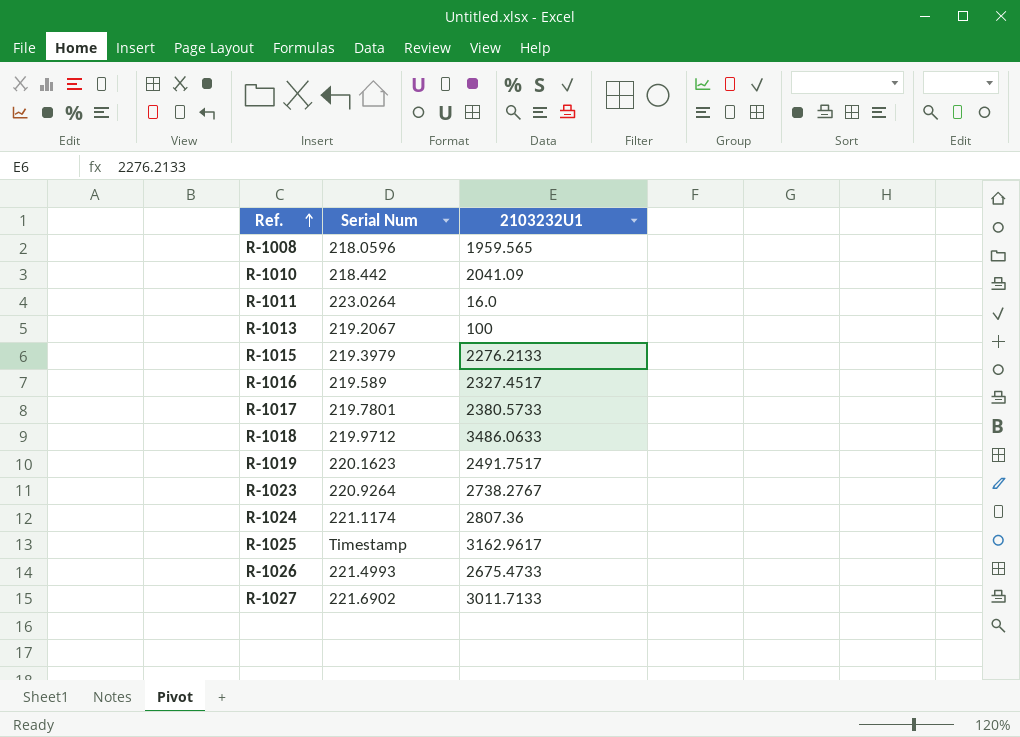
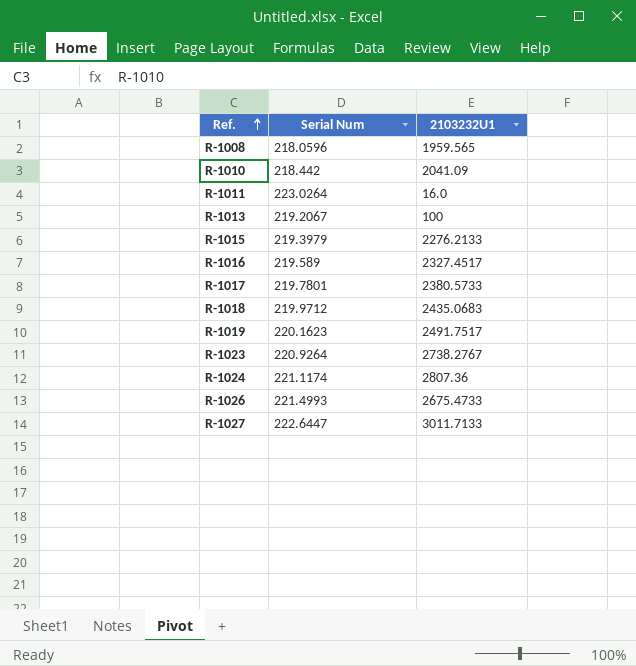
row R-1025: Timestamp | 3162.9617 -> none
R-1018 | 2103232U1: 3486.0633 -> 2435.0683
R-1027 | Serial Num: 221.6902 -> 222.6447

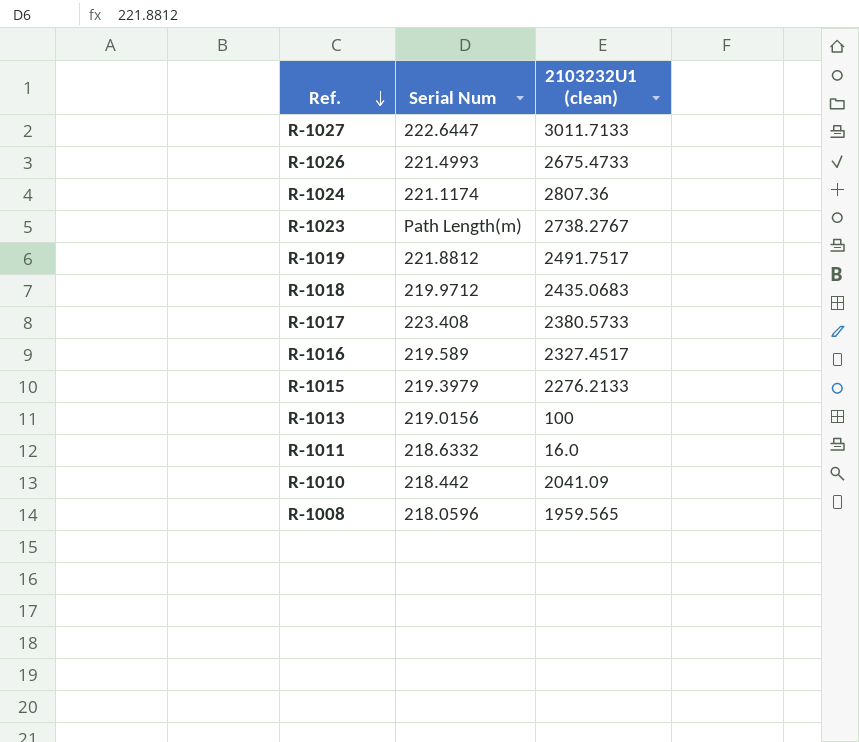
row order: Ref. ascending -> Ref. descending
column name: 2103232U1 -> 2103232U1 (clean)
R-1023 | Serial Num: 220.9264 -> Path Length(m)
R-1019 | Serial Num: 220.1623 -> 221.8812
R-1017 | Serial Num: 219.7801 -> 223.408
R-1013 | Serial Num: 219.2067 -> 219.0156
R-1011 | Serial Num: 223.0264 -> 218.6332

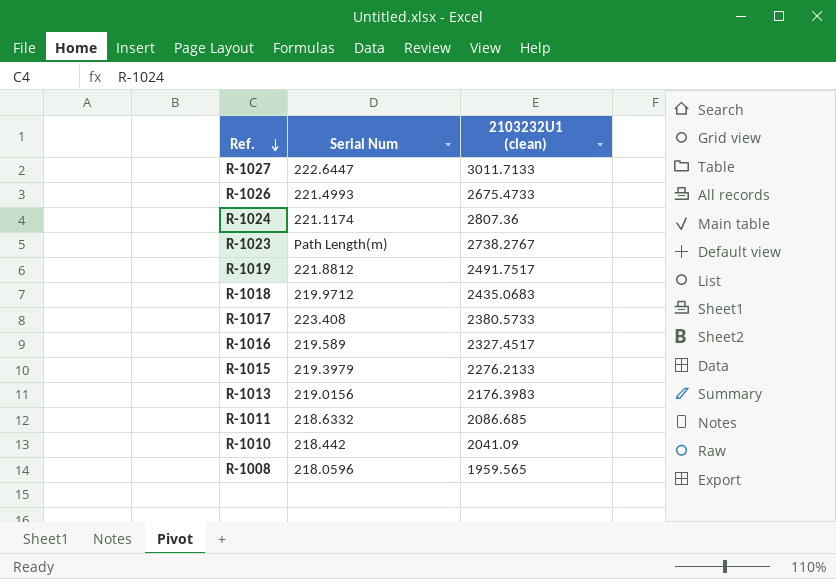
R-1013 | 2103232U1 (clean): 100 -> 2176.3983
R-1011 | 2103232U1 (clean): 16.0 -> 2086.685

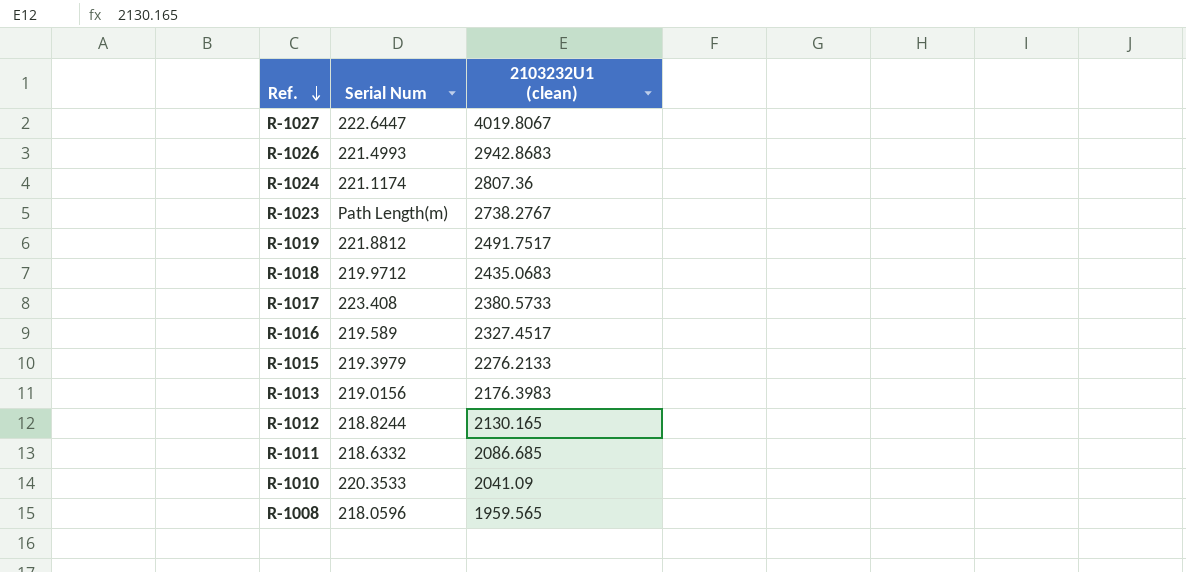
R-1027 | 2103232U1 (clean): 3011.7133 -> 4019.8067
R-1026 | 2103232U1 (clean): 2675.4733 -> 2942.8683
row R-1012: none -> 218.8244 | 2130.165
R-1010 | Serial Num: 218.442 -> 220.3533

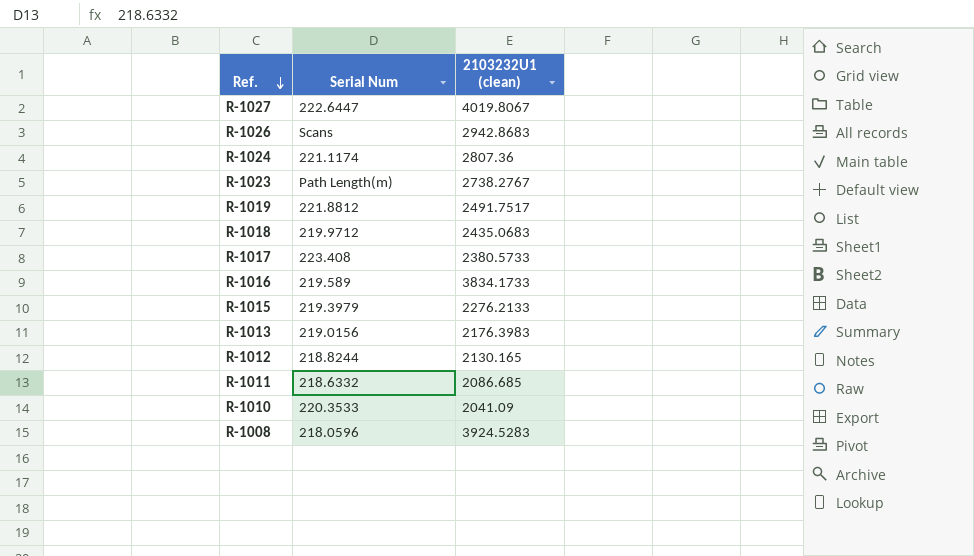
R-1026 | Serial Num: 221.4993 -> Scans
R-1016 | 2103232U1 (clean): 2327.4517 -> 3834.1733
R-1008 | 2103232U1 (clean): 1959.565 -> 3924.5283

